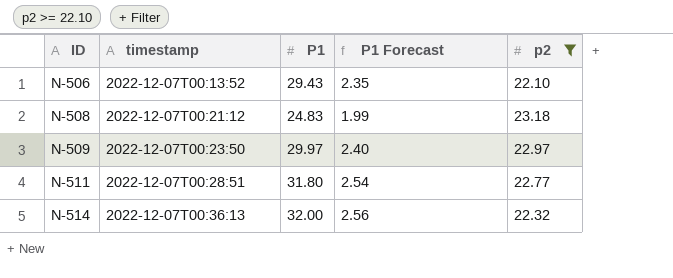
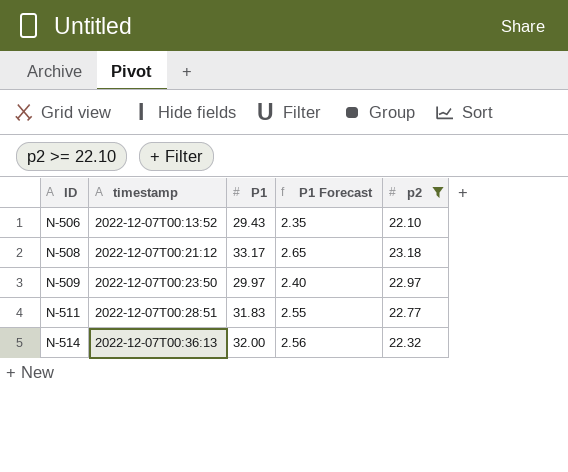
N-508 | P1: 24.83 -> 33.17
N-508 | P1 Forecast: 1.99 -> 2.65
N-511 | P1: 31.80 -> 31.83
N-511 | P1 Forecast: 2.54 -> 2.55

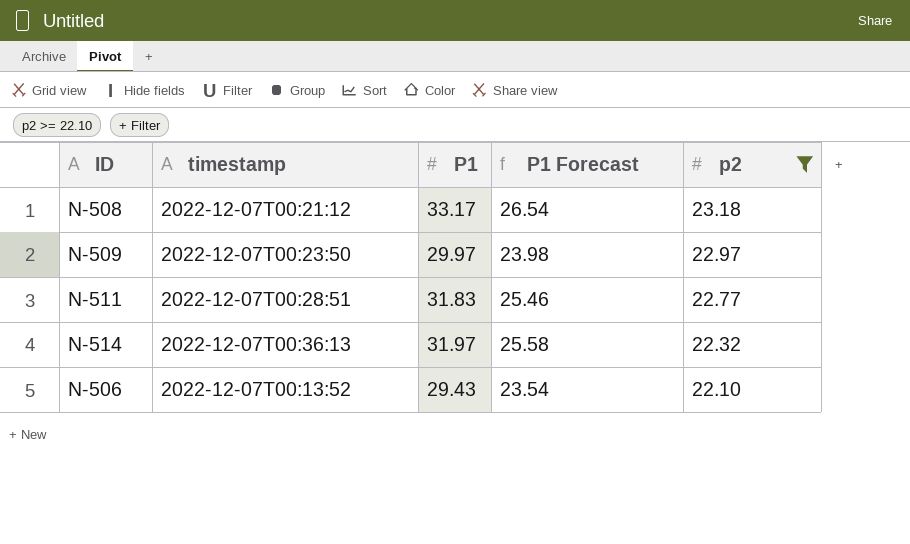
row order: ID ascending -> p2 descending
column P1 Forecast | formula: [P1] * 0.08 -> [P1] * 0.8
N-514 | P1: 32.00 -> 31.97

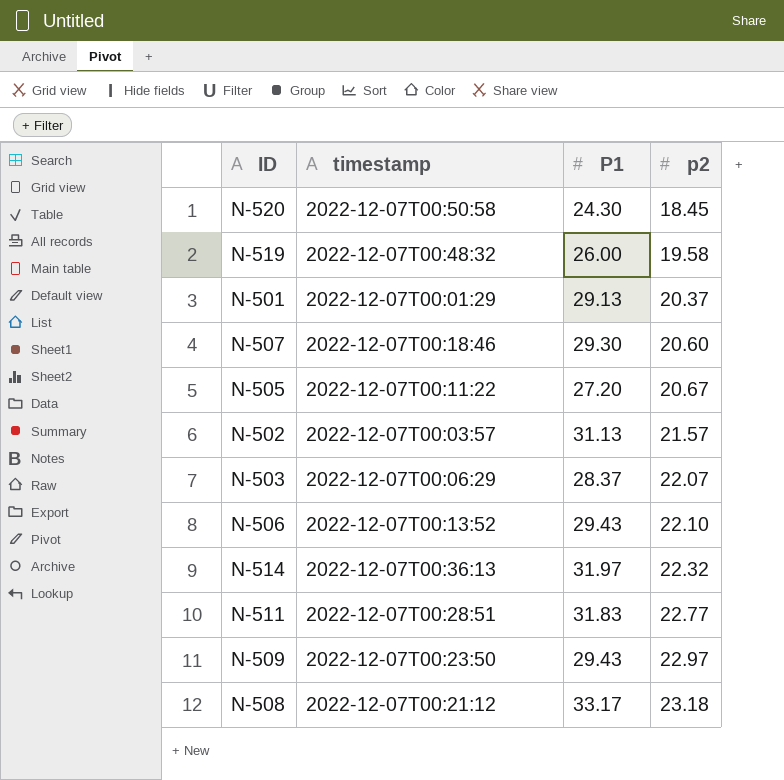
filter: p2 >= 22.10 -> none
row order: p2 descending -> p2 ascending
column P1 Forecast | formula: [P1] * 0.8 -> none
N-509 | P1: 29.97 -> 29.43

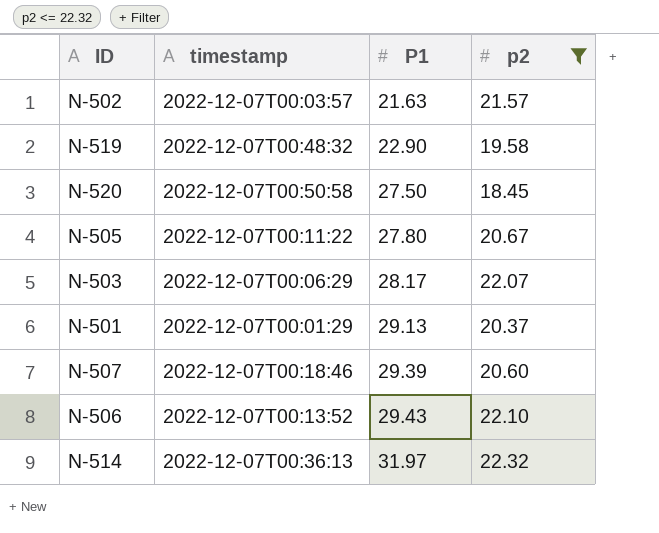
filter: none -> p2 <= 22.32
row order: p2 ascending -> P1 ascending
N-502 | P1: 31.13 -> 21.63
N-519 | P1: 26.00 -> 22.90
N-520 | P1: 24.30 -> 27.50
N-505 | P1: 27.20 -> 27.80
N-503 | P1: 28.37 -> 28.17
N-507 | P1: 29.30 -> 29.39

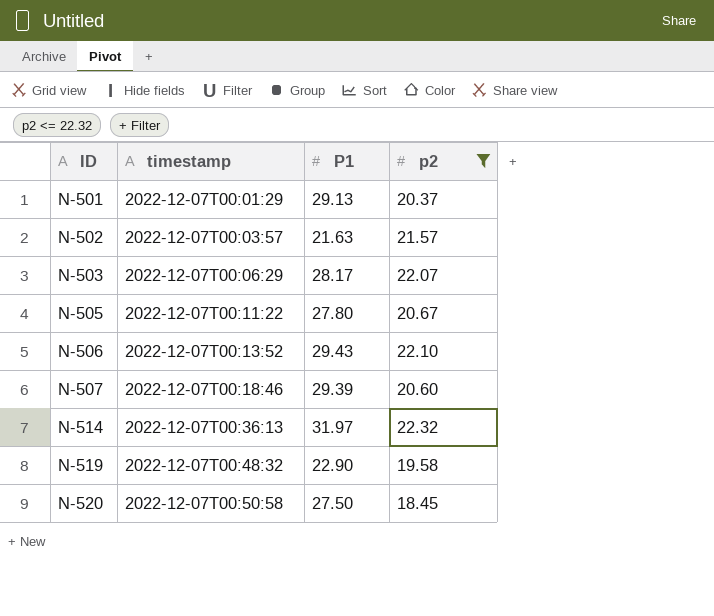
row order: P1 ascending -> ID ascending

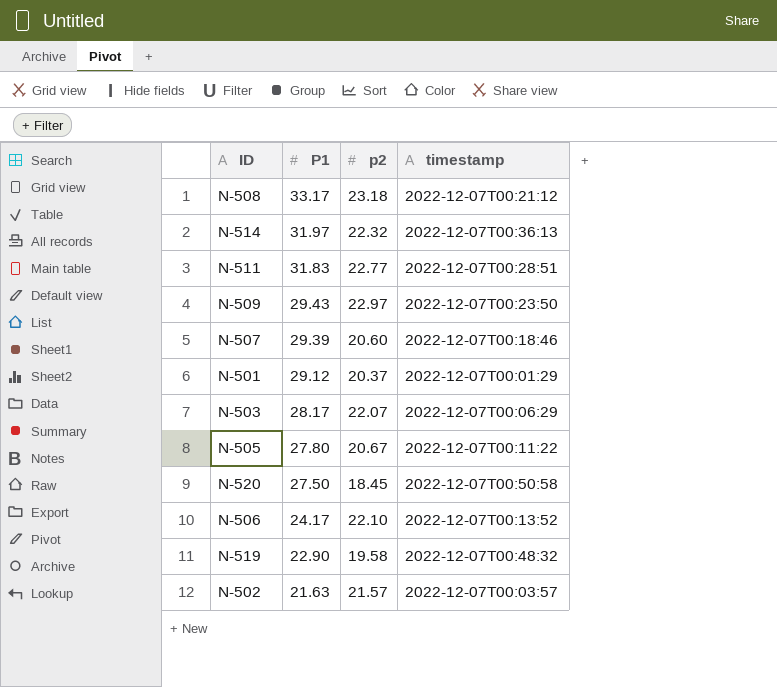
filter: p2 <= 22.32 -> none
row order: ID ascending -> P1 descending
column timestamp | position: 2 -> 4
N-501 | P1: 29.13 -> 29.12
N-506 | P1: 29.43 -> 24.17

